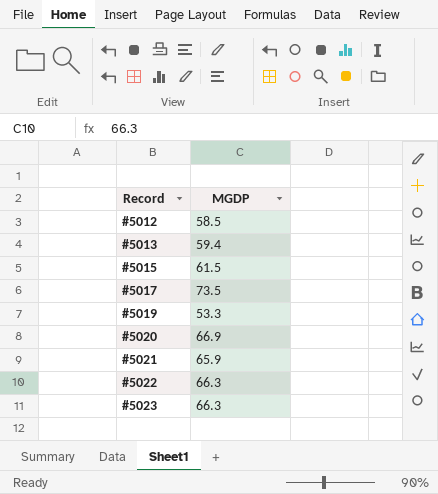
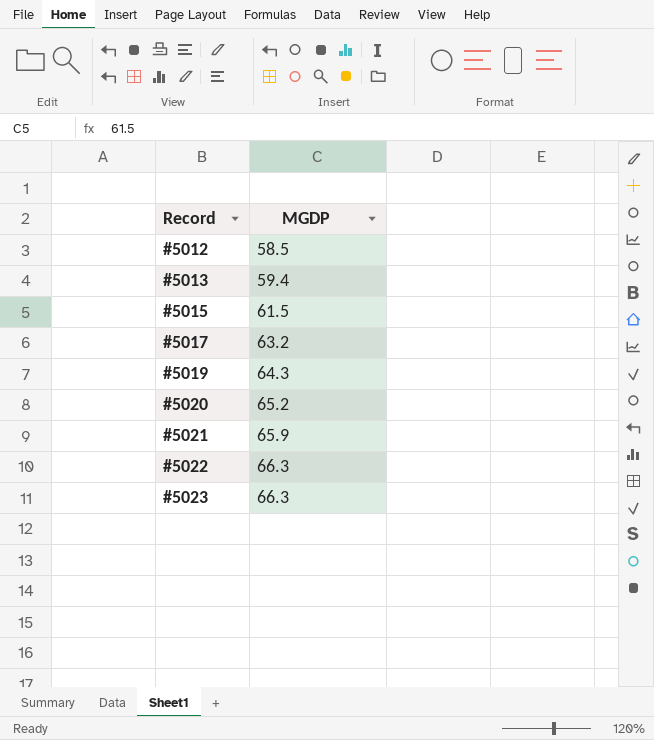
#5017 | MGDP: 73.5 -> 63.2
#5019 | MGDP: 53.3 -> 64.3
#5020 | MGDP: 66.9 -> 65.2

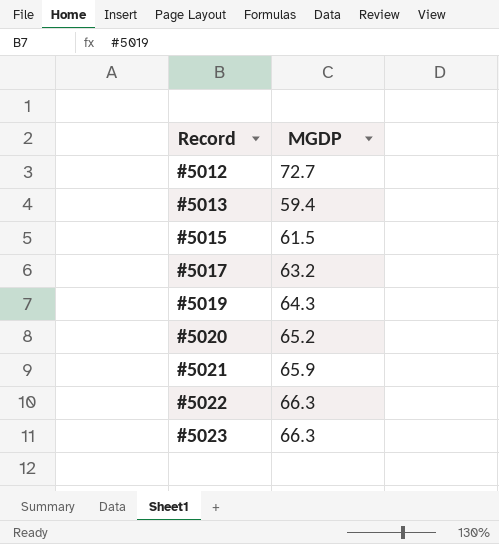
#5012 | MGDP: 58.5 -> 72.7

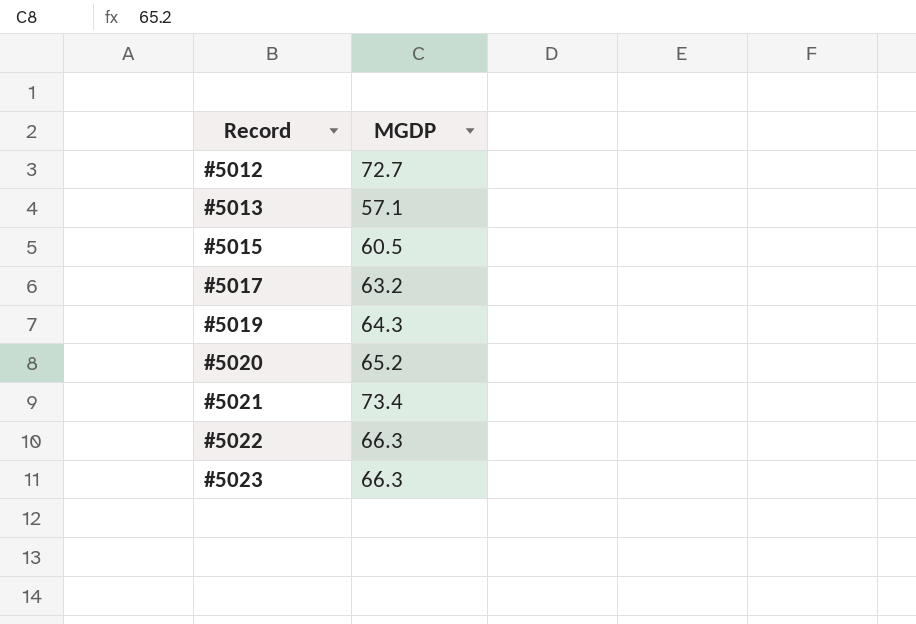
#5013 | MGDP: 59.4 -> 57.1
#5015 | MGDP: 61.5 -> 60.5
#5021 | MGDP: 65.9 -> 73.4

